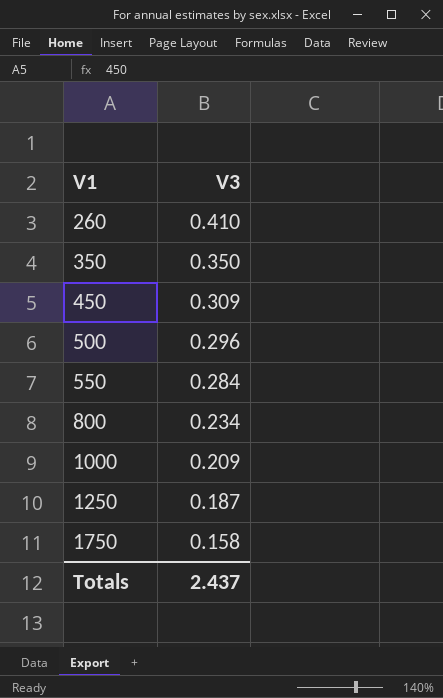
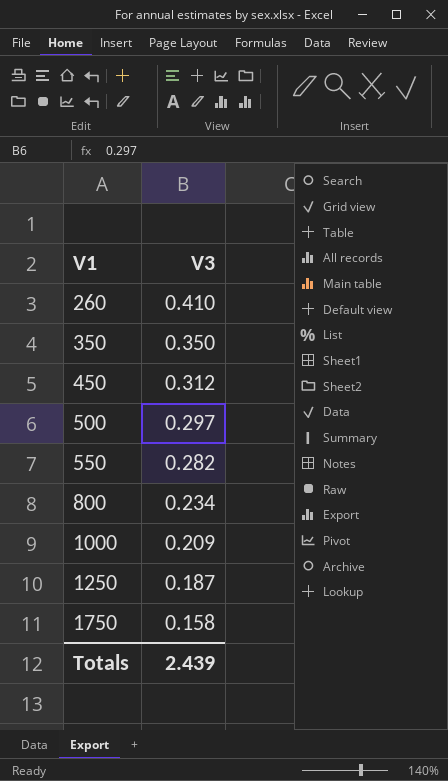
450 | V3: 0.309 -> 0.312
500 | V3: 0.296 -> 0.297
550 | V3: 0.284 -> 0.282
Totals | V3: 2.437 -> 2.439

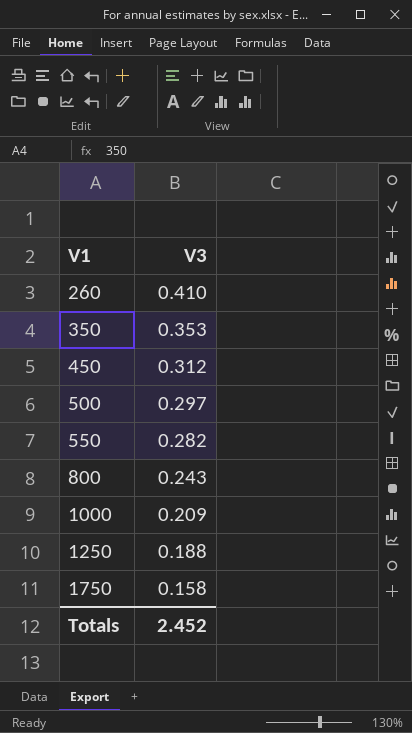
350 | V3: 0.350 -> 0.353
800 | V3: 0.234 -> 0.243
1250 | V3: 0.187 -> 0.188
Totals | V3: 2.439 -> 2.452

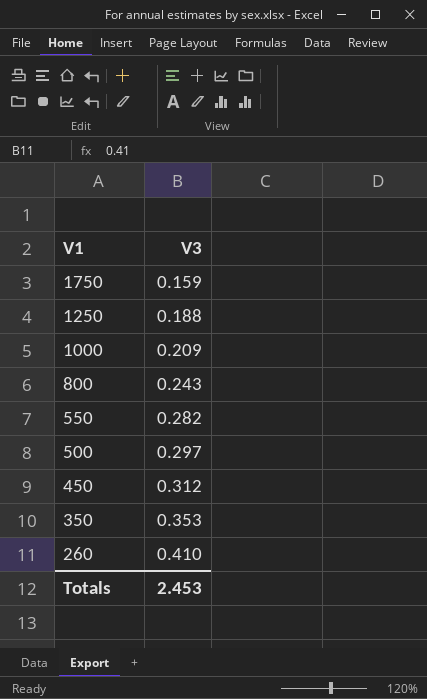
row order: V1 ascending -> V1 descending
1750 | V3: 0.158 -> 0.159
Totals | V3: 2.452 -> 2.453

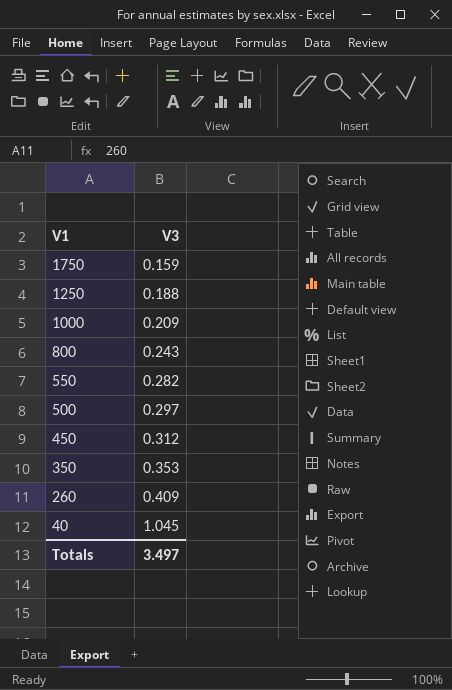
260 | V3: 0.410 -> 0.409
row 40: none -> 1.045
Totals | V3: 2.453 -> 3.497

